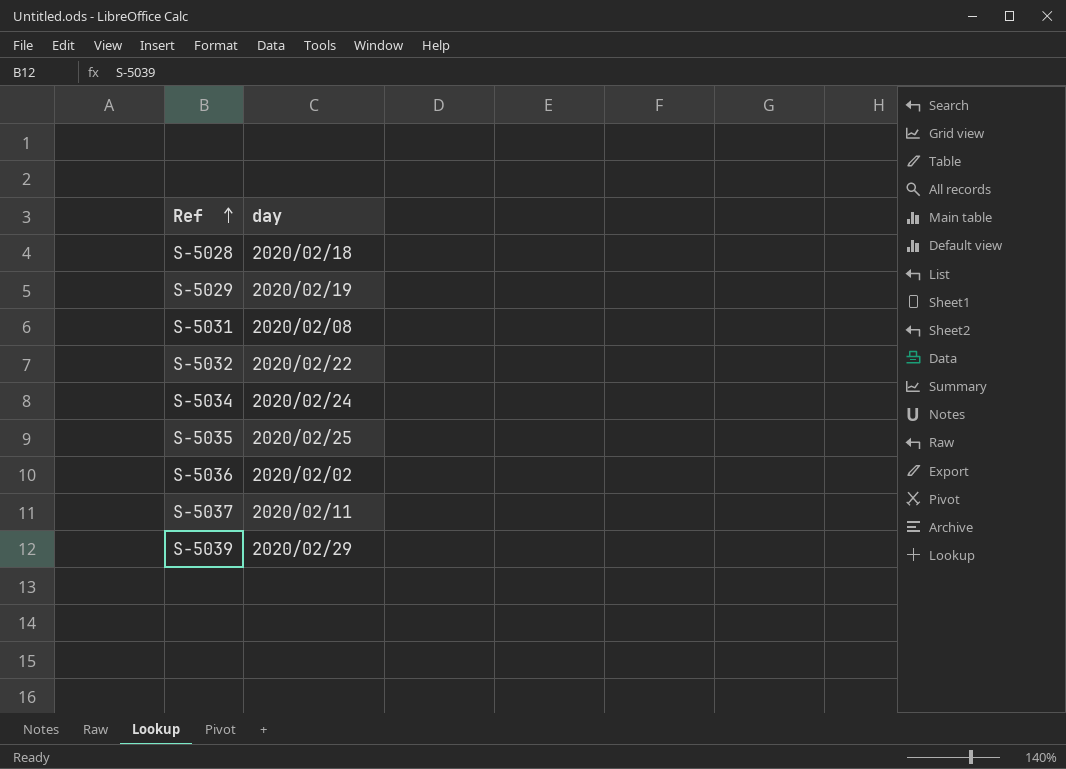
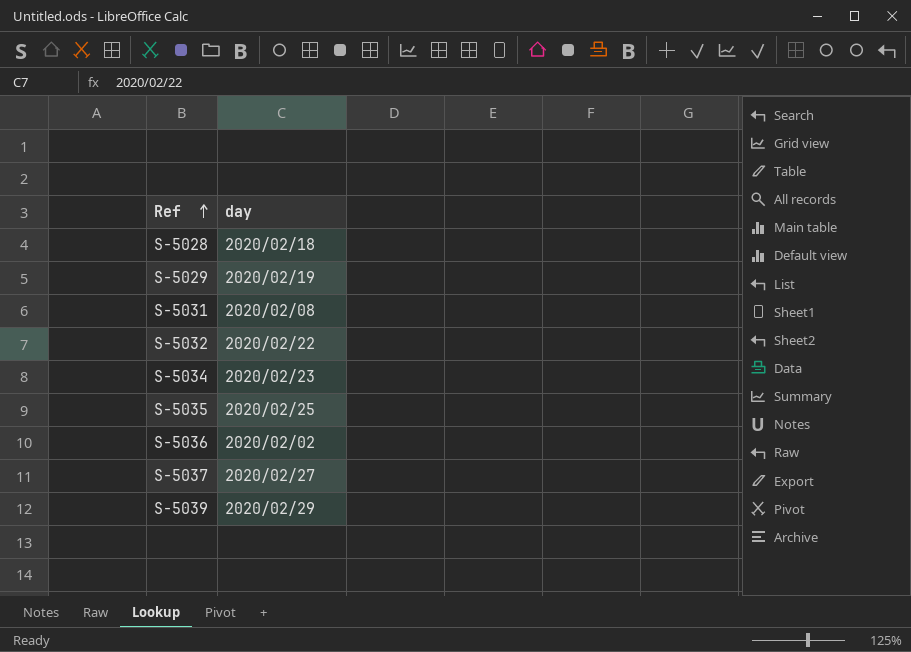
S-5034 | day: 2020/02/24 -> 2020/02/23
S-5037 | day: 2020/02/11 -> 2020/02/27

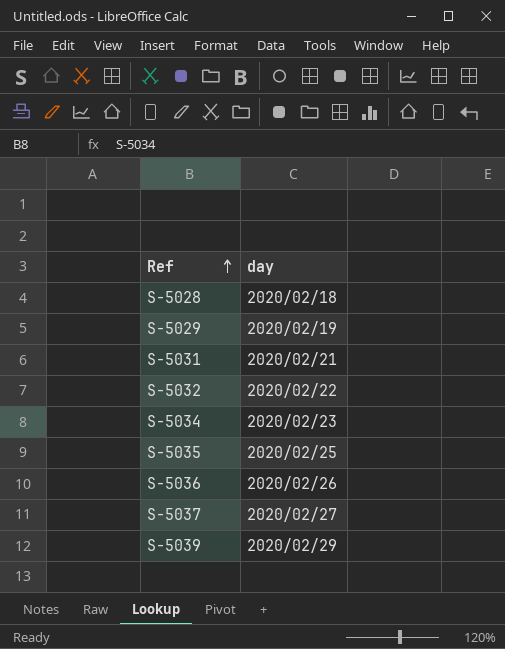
S-5031 | day: 2020/02/08 -> 2020/02/21
S-5036 | day: 2020/02/02 -> 2020/02/26

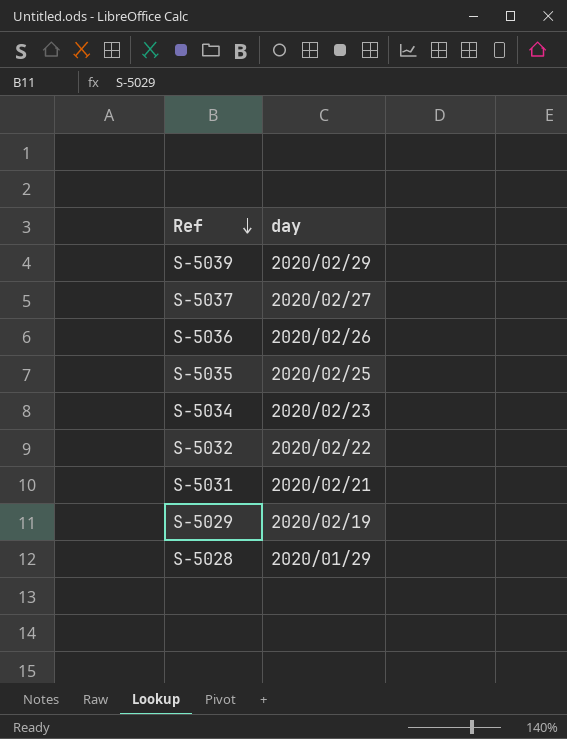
row order: Ref ascending -> Ref descending
S-5028 | day: 2020/02/18 -> 2020/01/29

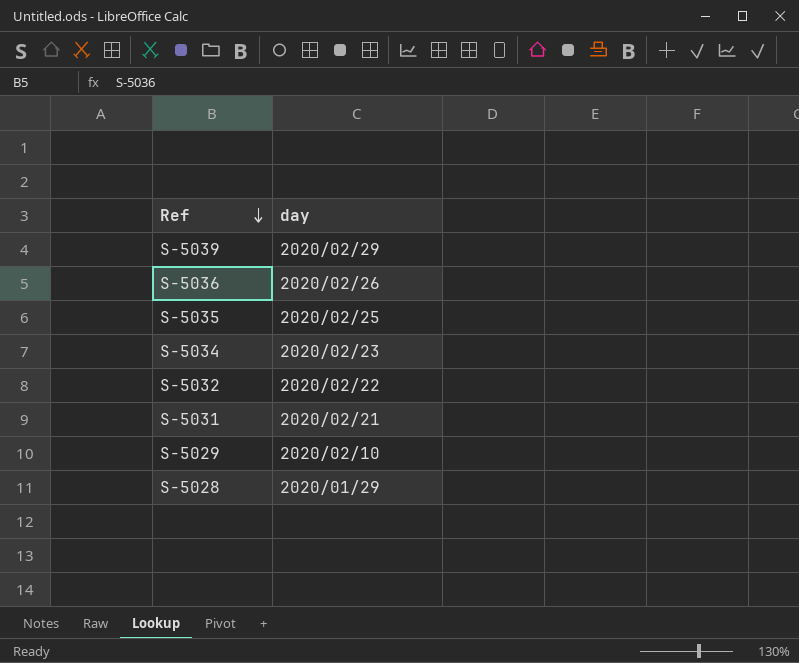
row S-5037: 2020/02/27 -> none
S-5029 | day: 2020/02/19 -> 2020/02/10

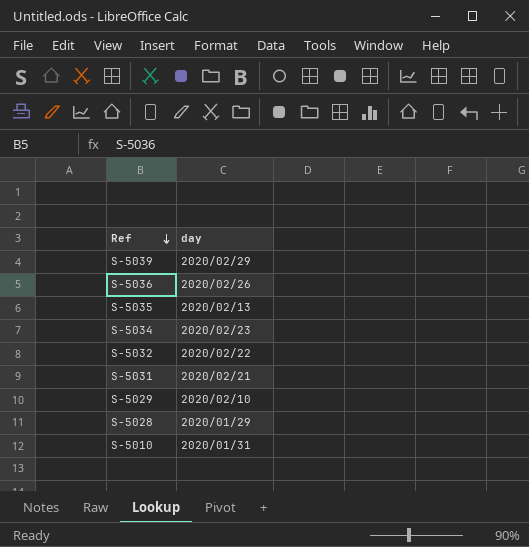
S-5035 | day: 2020/02/25 -> 2020/02/13
row S-5010: none -> 2020/01/31

